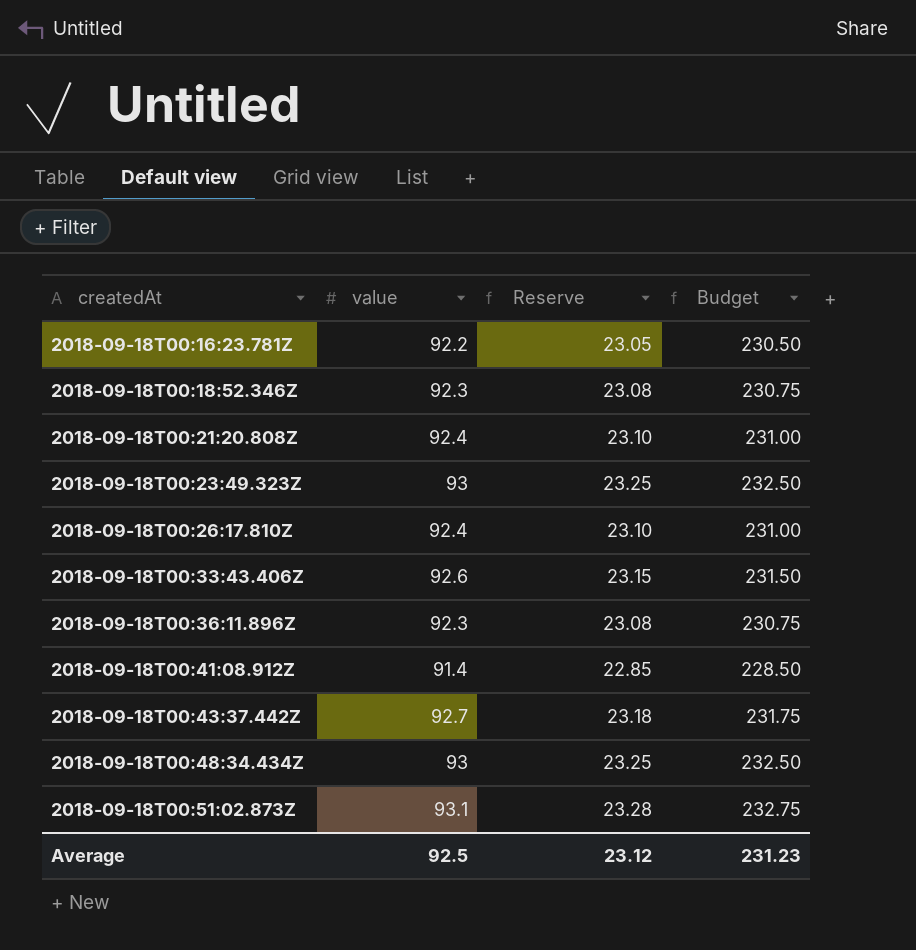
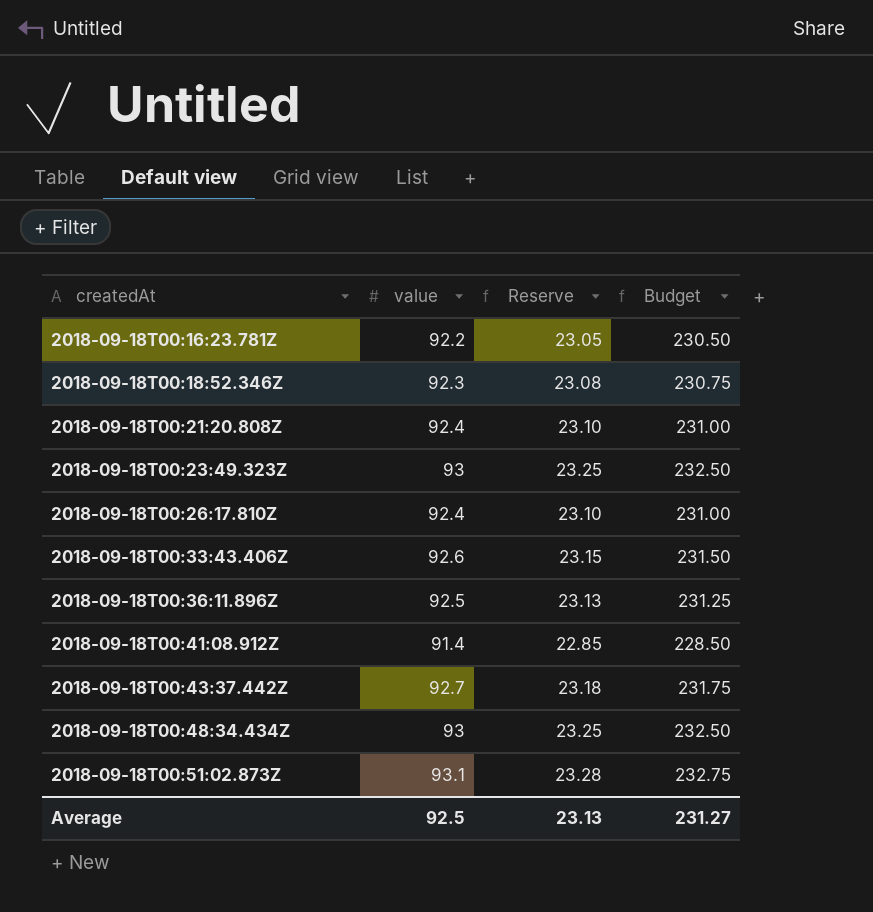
2018-09-18T00:36:11.896Z | value: 92.3 -> 92.5
2018-09-18T00:36:11.896Z | Reserve: 23.08 -> 23.13
2018-09-18T00:36:11.896Z | Budget: 230.75 -> 231.25
Average | Reserve: 23.12 -> 23.13
Average | Budget: 231.23 -> 231.27

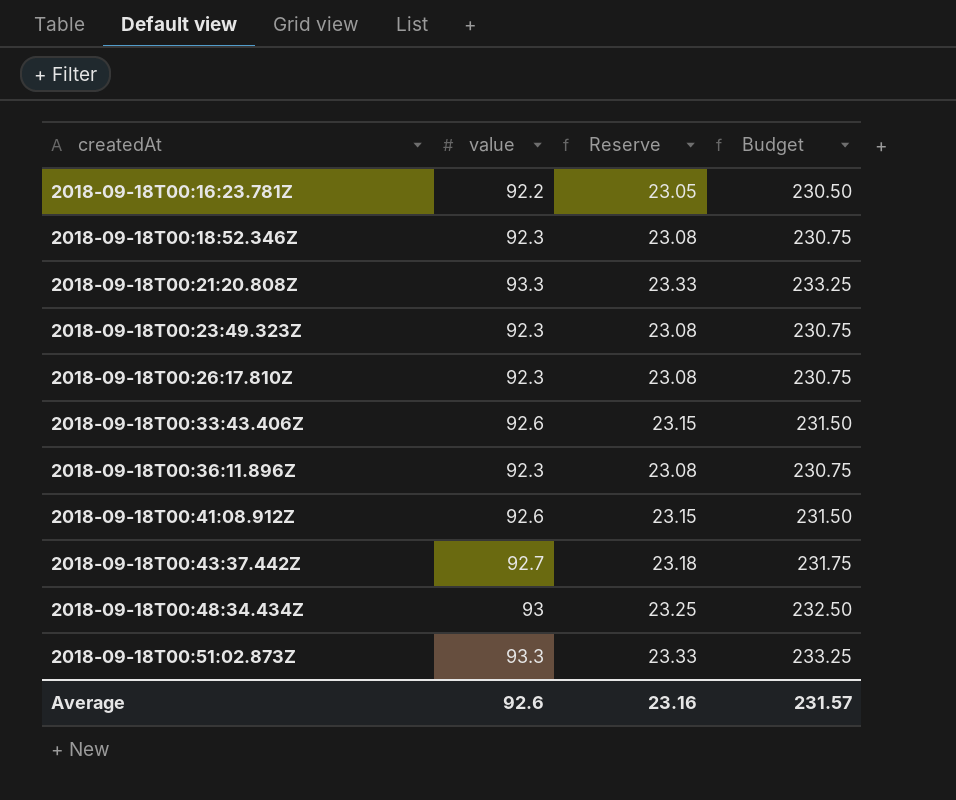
2018-09-18T00:21:20.808Z | value: 92.4 -> 93.3
2018-09-18T00:21:20.808Z | Reserve: 23.10 -> 23.33
2018-09-18T00:21:20.808Z | Budget: 231.00 -> 233.25
2018-09-18T00:23:49.323Z | value: 93 -> 92.3
2018-09-18T00:23:49.323Z | Reserve: 23.25 -> 23.08
2018-09-18T00:23:49.323Z | Budget: 232.50 -> 230.75
2018-09-18T00:26:17.810Z | value: 92.4 -> 92.3
2018-09-18T00:26:17.810Z | Reserve: 23.10 -> 23.08
2018-09-18T00:26:17.810Z | Budget: 231.00 -> 230.75
2018-09-18T00:36:11.896Z | value: 92.5 -> 92.3
2018-09-18T00:36:11.896Z | Reserve: 23.13 -> 23.08
2018-09-18T00:36:11.896Z | Budget: 231.25 -> 230.75
2018-09-18T00:41:08.912Z | value: 91.4 -> 92.6
2018-09-18T00:41:08.912Z | Reserve: 22.85 -> 23.15
2018-09-18T00:41:08.912Z | Budget: 228.50 -> 231.50
2018-09-18T00:51:02.873Z | value: 93.1 -> 93.3
2018-09-18T00:51:02.873Z | Reserve: 23.28 -> 23.33
2018-09-18T00:51:02.873Z | Budget: 232.75 -> 233.25
Average | value: 92.5 -> 92.6
Average | Reserve: 23.13 -> 23.16
Average | Budget: 231.27 -> 231.57

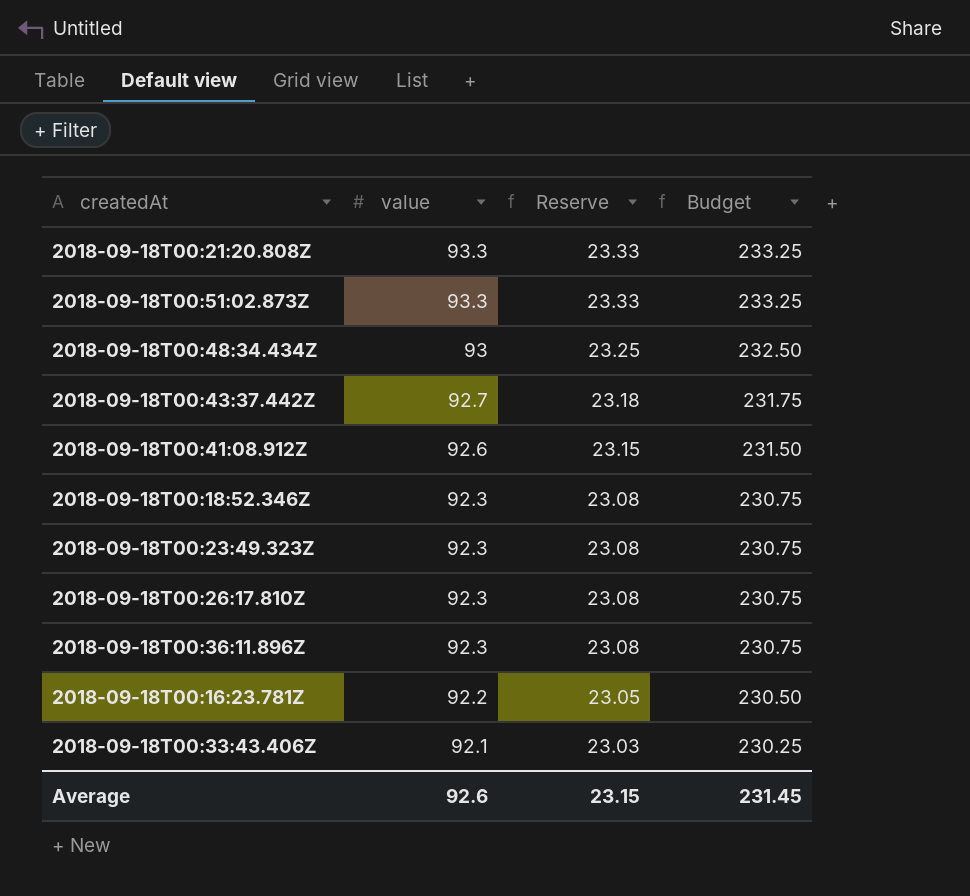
row order: createdAt ascending -> value descending
2018-09-18T00:33:43.406Z | value: 92.6 -> 92.1
2018-09-18T00:33:43.406Z | Reserve: 23.15 -> 23.03
2018-09-18T00:33:43.406Z | Budget: 231.50 -> 230.25
Average | Reserve: 23.16 -> 23.15
Average | Budget: 231.57 -> 231.45

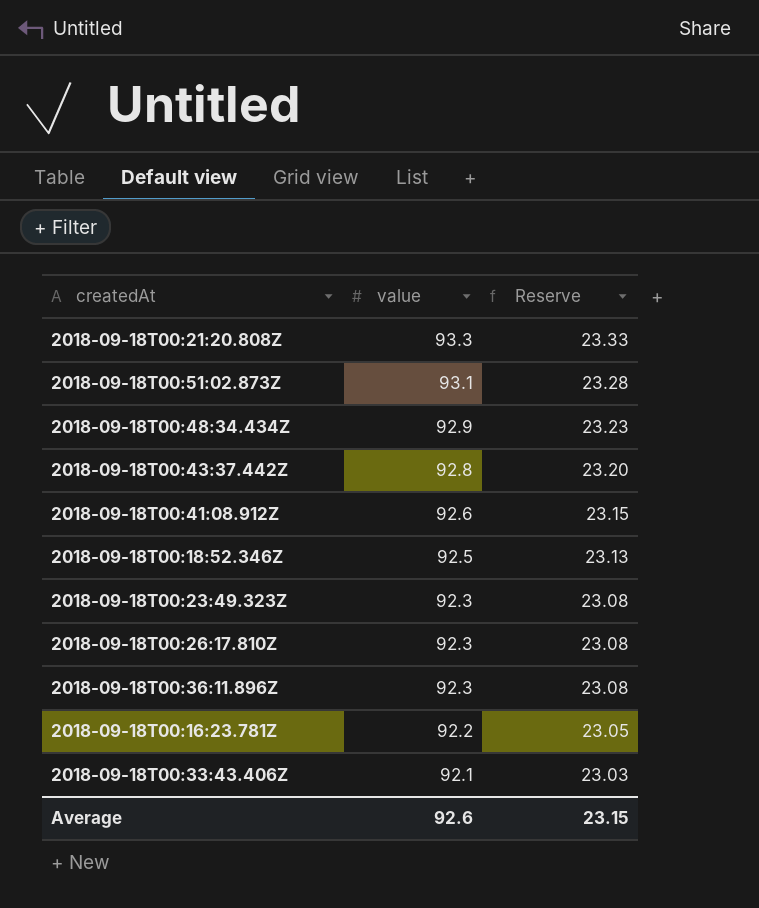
column Budget | formula: [value] * 2.5 -> none
2018-09-18T00:51:02.873Z | value: 93.3 -> 93.1
2018-09-18T00:51:02.873Z | Reserve: 23.33 -> 23.28
2018-09-18T00:48:34.434Z | value: 93 -> 92.9
2018-09-18T00:48:34.434Z | Reserve: 23.25 -> 23.23
2018-09-18T00:43:37.442Z | value: 92.7 -> 92.8
2018-09-18T00:43:37.442Z | Reserve: 23.18 -> 23.20
2018-09-18T00:18:52.346Z | value: 92.3 -> 92.5
2018-09-18T00:18:52.346Z | Reserve: 23.08 -> 23.13

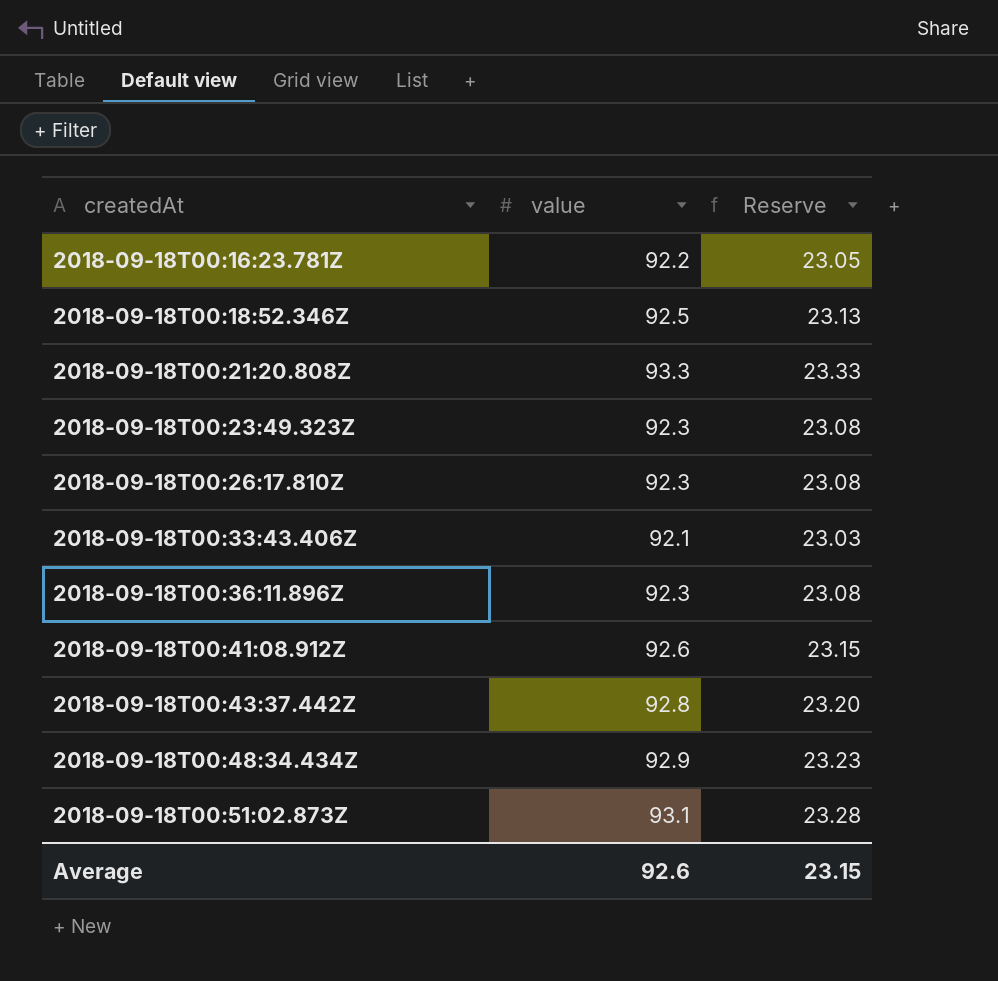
row order: value descending -> createdAt ascending

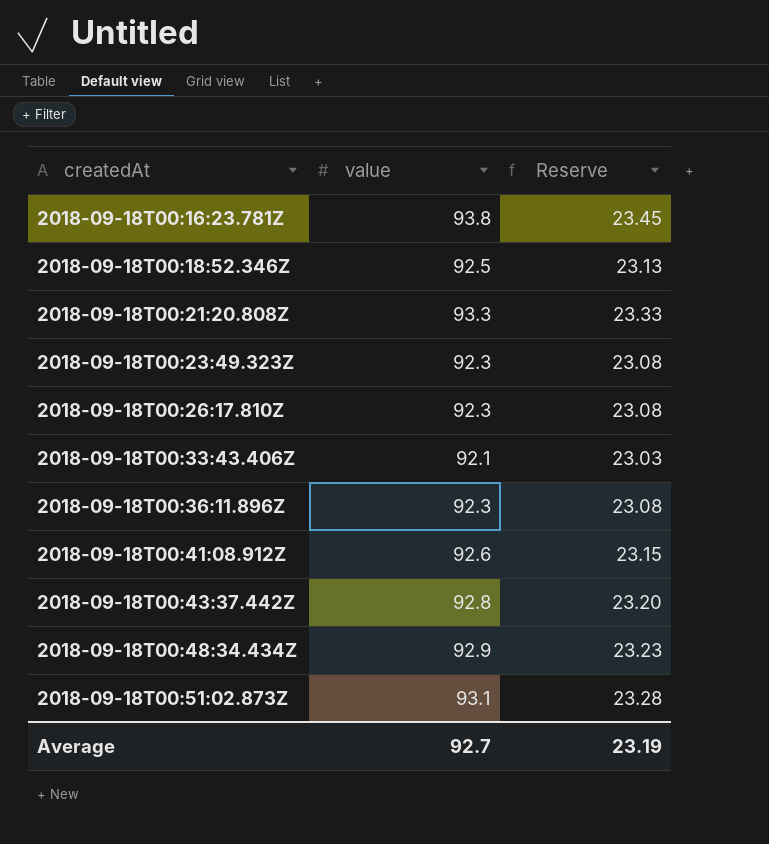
2018-09-18T00:16:23.781Z | value: 92.2 -> 93.8
2018-09-18T00:16:23.781Z | Reserve: 23.05 -> 23.45
Average | value: 92.6 -> 92.7
Average | Reserve: 23.15 -> 23.19

